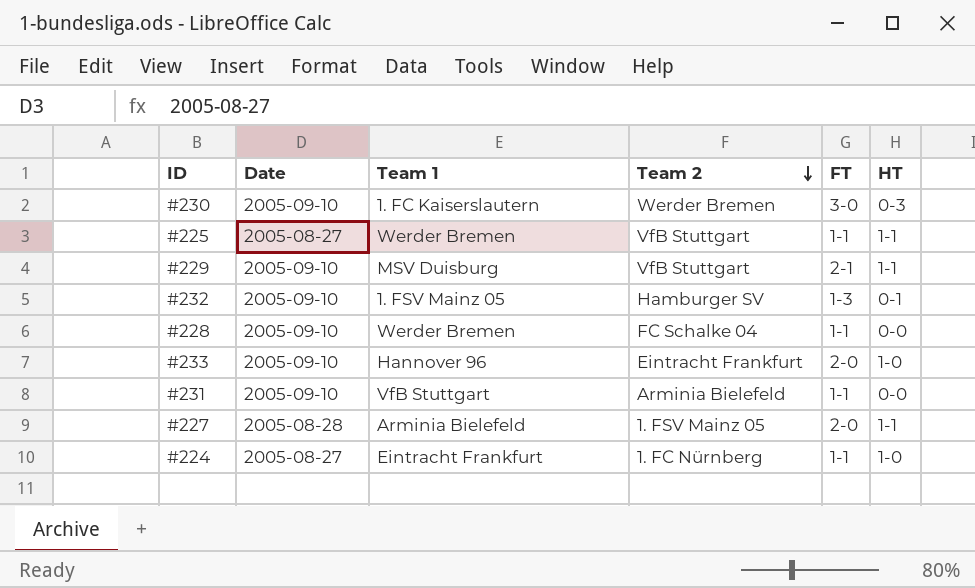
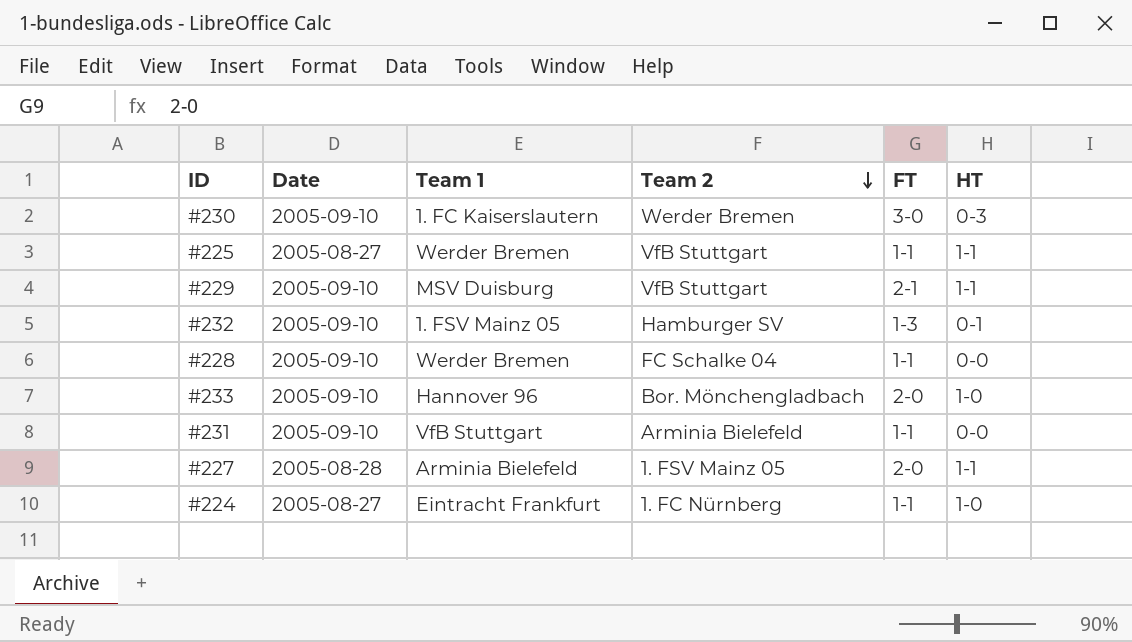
#233 | Team 2: Eintracht Frankfurt -> Bor. Mönchengladbach

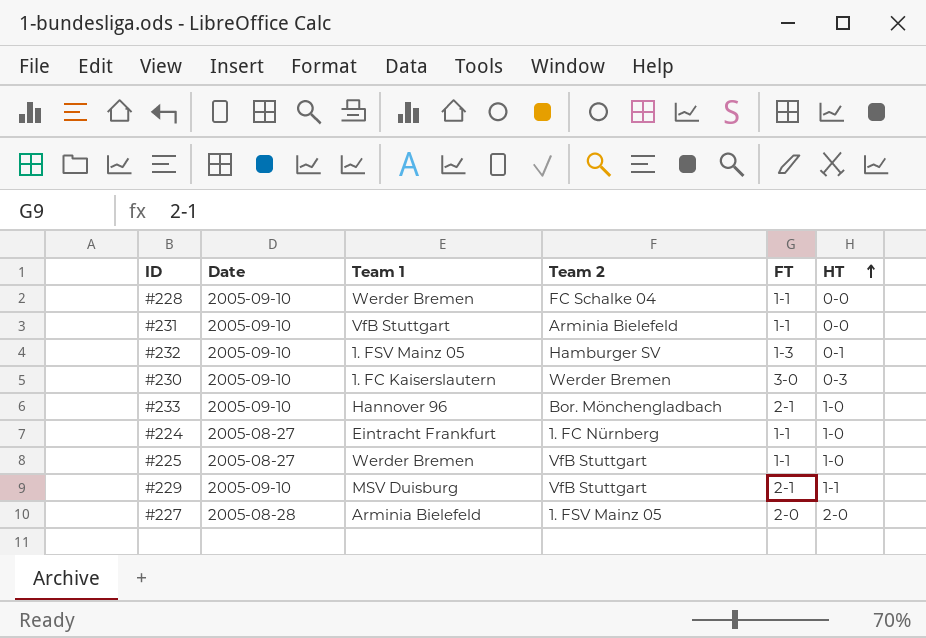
row order: Team 2 descending -> HT ascending
#233 | FT: 2-0 -> 2-1
#225 | HT: 1-1 -> 1-0
#227 | HT: 1-1 -> 2-0

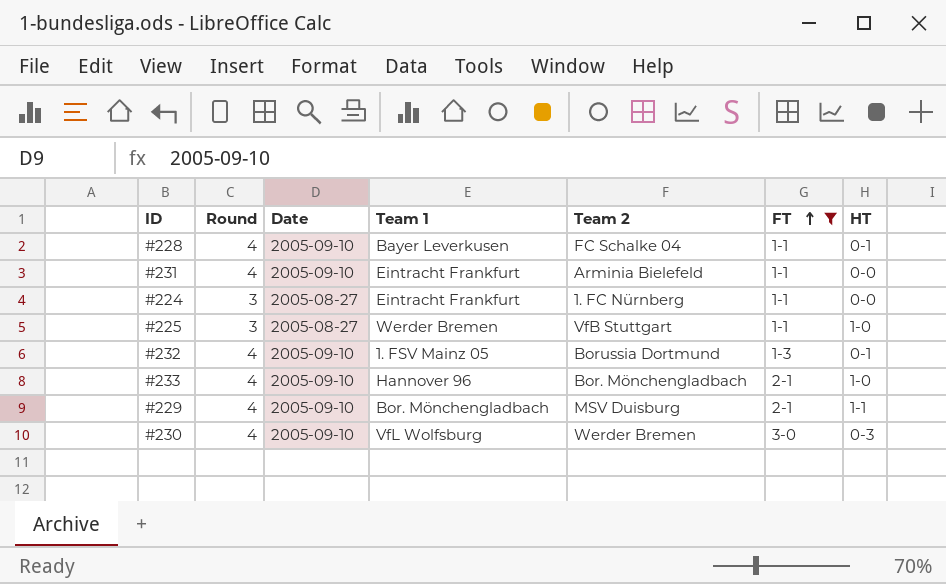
filter: none -> FT != 2-0
row order: HT ascending -> FT ascending
column Round | position: none -> 2
#228 | Team 1: Werder Bremen -> Bayer Leverkusen
#228 | HT: 0-0 -> 0-1
#231 | Team 1: VfB Stuttgart -> Eintracht Frankfurt
#224 | HT: 1-0 -> 0-0
#232 | Team 2: Hamburger SV -> Borussia Dortmund
#229 | Team 1: MSV Duisburg -> Bor. Mönchengladbach
#229 | Team 2: VfB Stuttgart -> MSV Duisburg
#230 | Team 1: 1. FC Kaiserslautern -> VfL Wolfsburg

